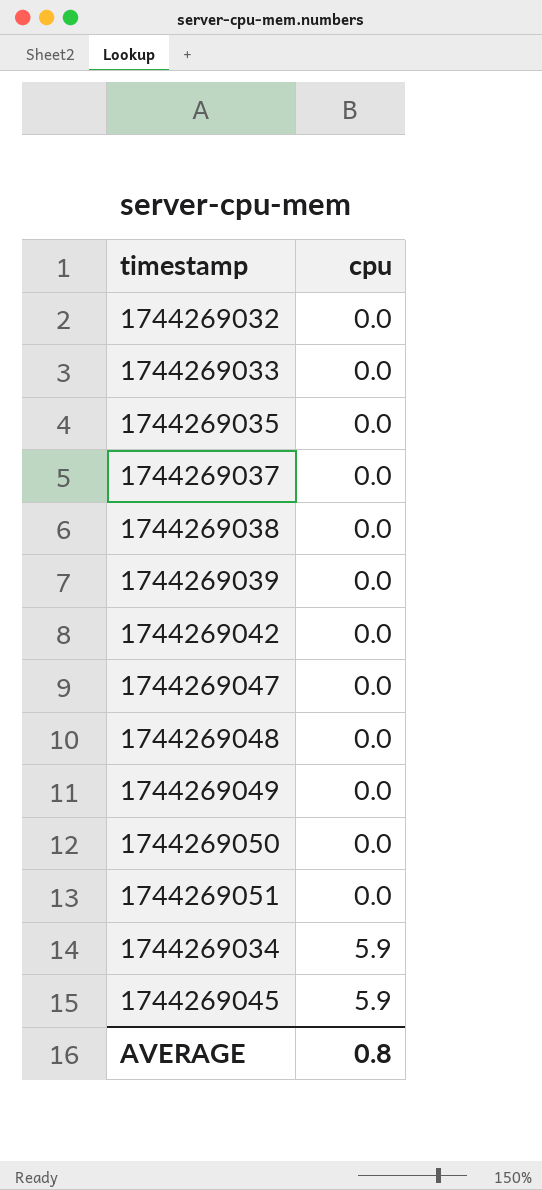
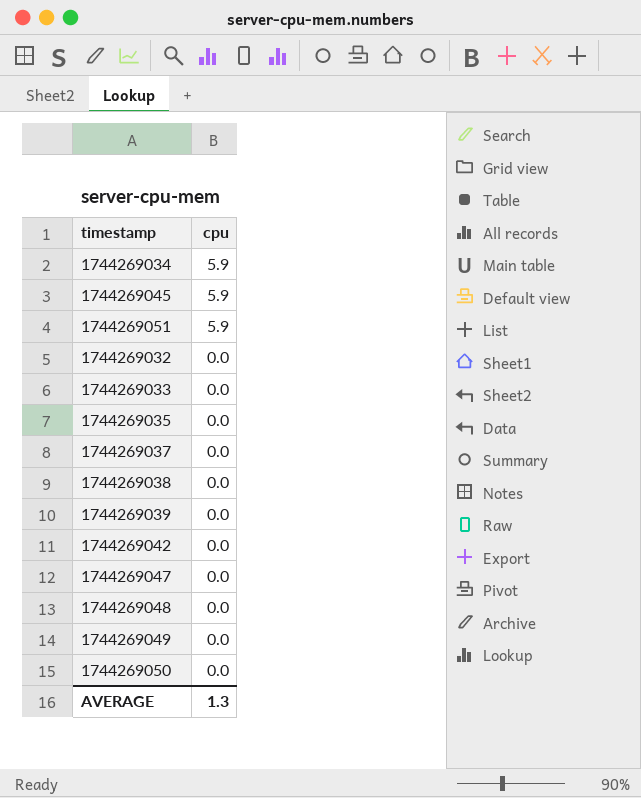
row order: cpu ascending -> cpu descending
1744269051 | cpu: 0.0 -> 5.9
AVERAGE | cpu: 0.8 -> 1.3

